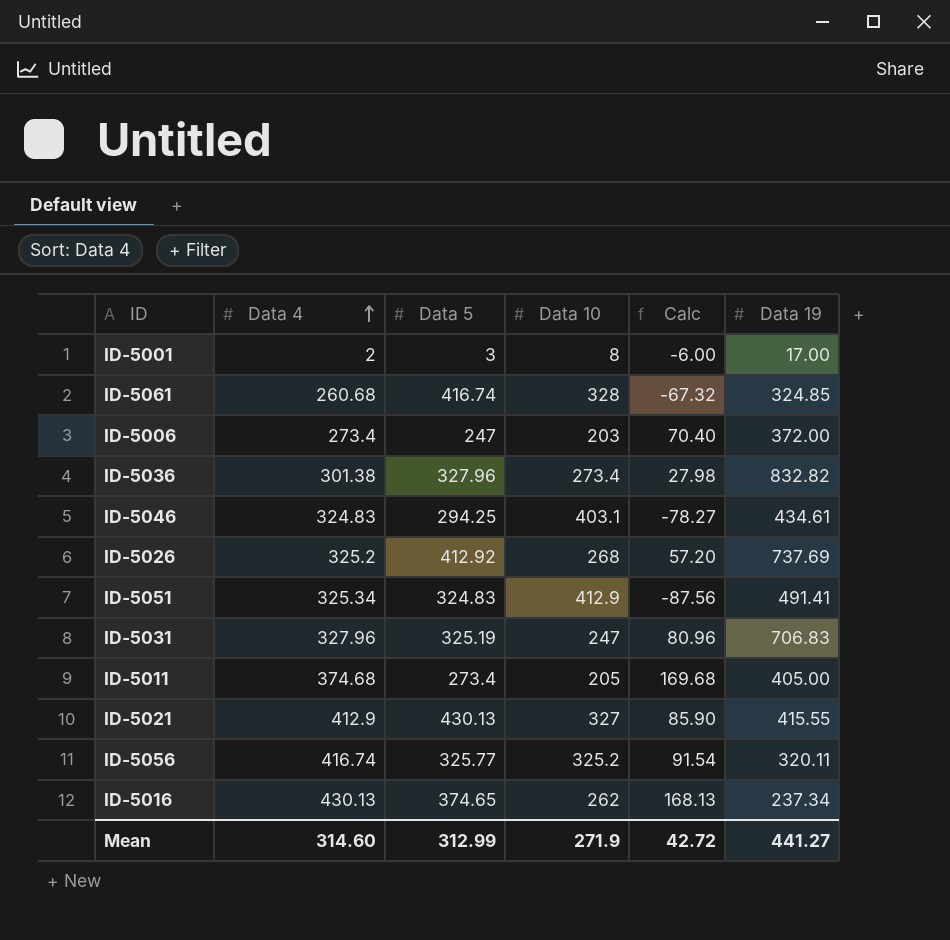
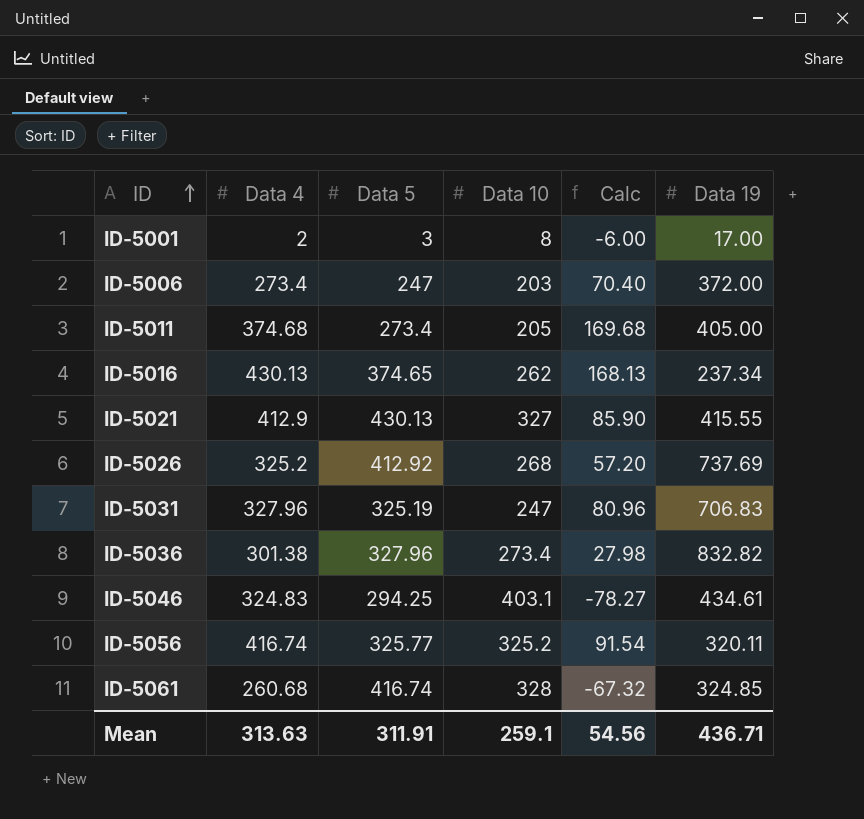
row order: Data 4 ascending -> ID ascending
row ID-5051: 325.34 | 324.83 | 412.9 | -87.56 | 491.41 -> none
Mean | Data 4: 314.60 -> 313.63
Mean | Data 5: 312.99 -> 311.91
Mean | Data 10: 271.9 -> 259.1
Mean | Calc: 42.72 -> 54.56
Mean | Data 19: 441.27 -> 436.71

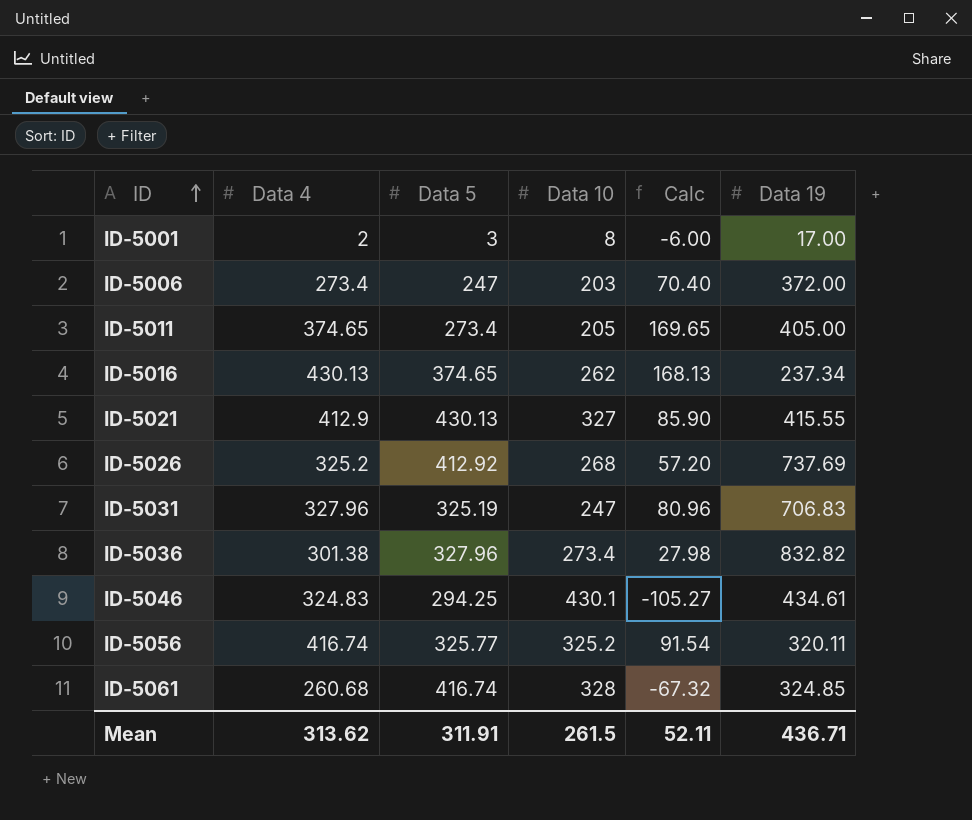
ID-5011 | Data 4: 374.68 -> 374.65
ID-5011 | Calc: 169.68 -> 169.65
ID-5046 | Data 10: 403.1 -> 430.1
ID-5046 | Calc: -78.27 -> -105.27
Mean | Data 4: 313.63 -> 313.62
Mean | Data 10: 259.1 -> 261.5
Mean | Calc: 54.56 -> 52.11

